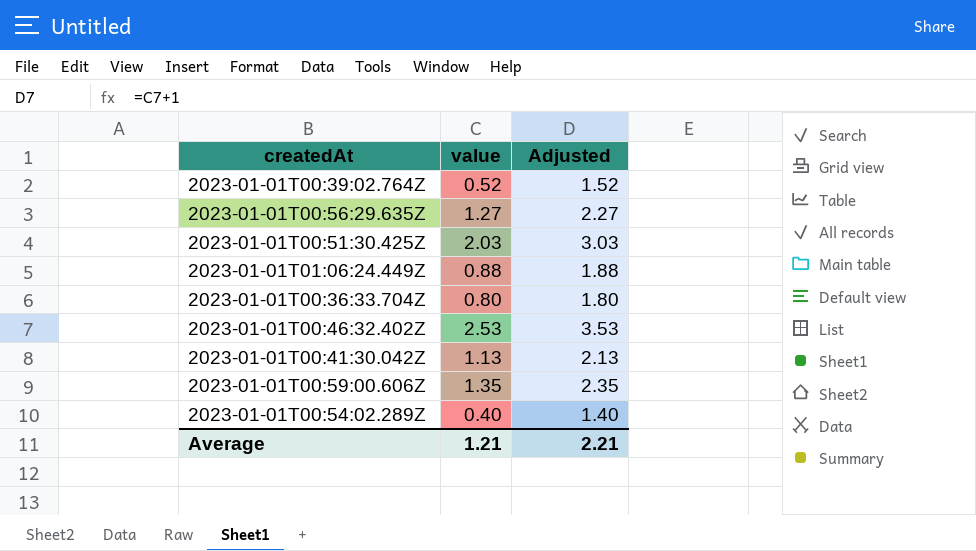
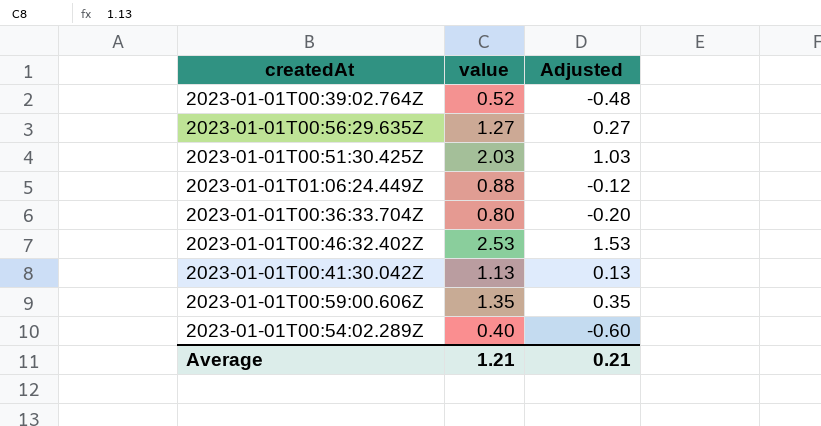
column Adjusted | formula: [value] + 1 -> [value] - 1
Average | Adjusted: 2.21 -> 0.21

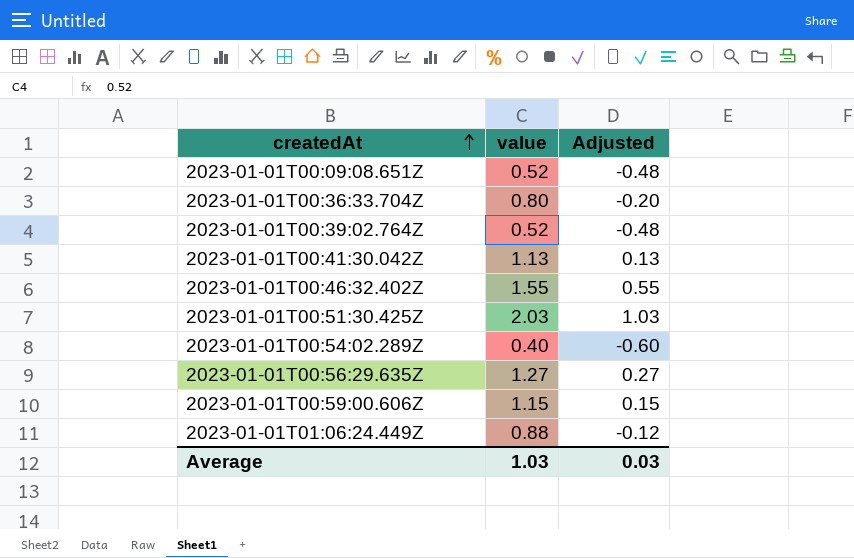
row order: none -> createdAt ascending
row 2023-01-01T00:09:08.651Z: none -> 0.52 | -0.48
2023-01-01T00:46:32.402Z | value: 2.53 -> 1.55
2023-01-01T00:46:32.402Z | Adjusted: 1.53 -> 0.55
2023-01-01T00:59:00.606Z | value: 1.35 -> 1.15
2023-01-01T00:59:00.606Z | Adjusted: 0.35 -> 0.15
Average | value: 1.21 -> 1.03
Average | Adjusted: 0.21 -> 0.03

